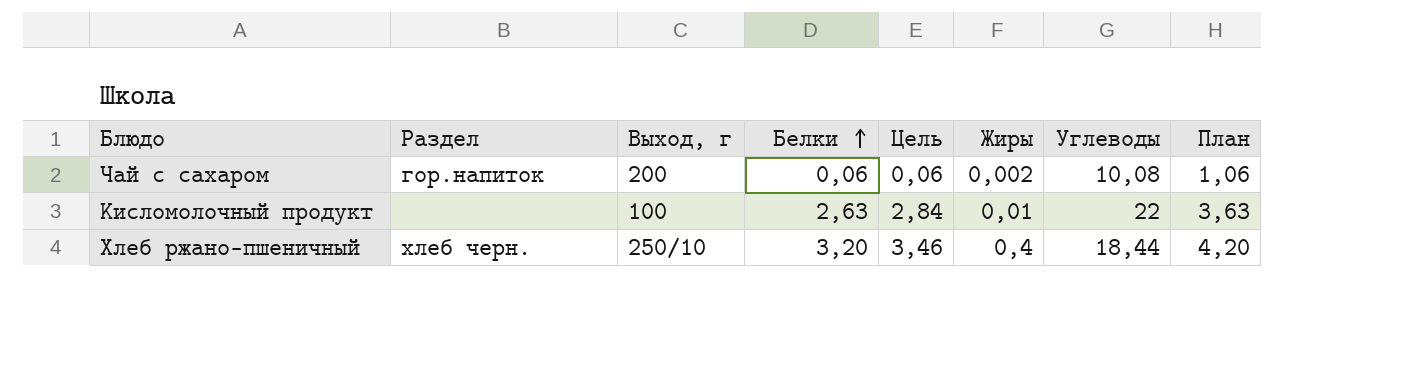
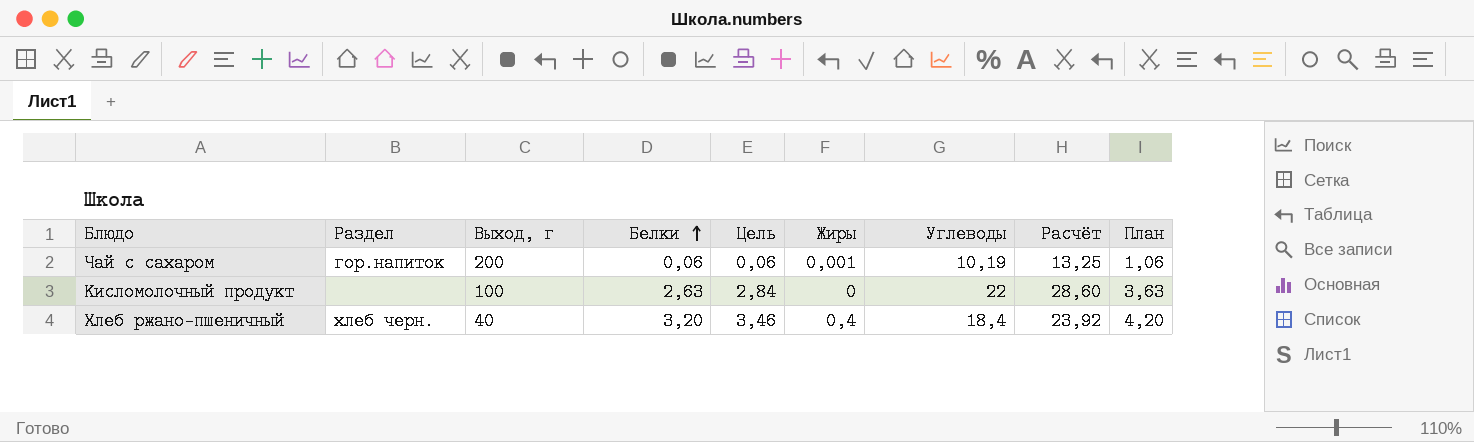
column Расчёт | formula: none -> [Углеводы] * 1,3
Чай с сахаром | Жиры: 0,002 -> 0,001
Чай с сахаром | Углеводы: 10,08 -> 10,19
Кисломолочный продукт | Жиры: 0,01 -> 0
Хлеб ржано-пшеничный | Выход, г: 250/10 -> 40
Хлеб ржано-пшеничный | Углеводы: 18,44 -> 18,4

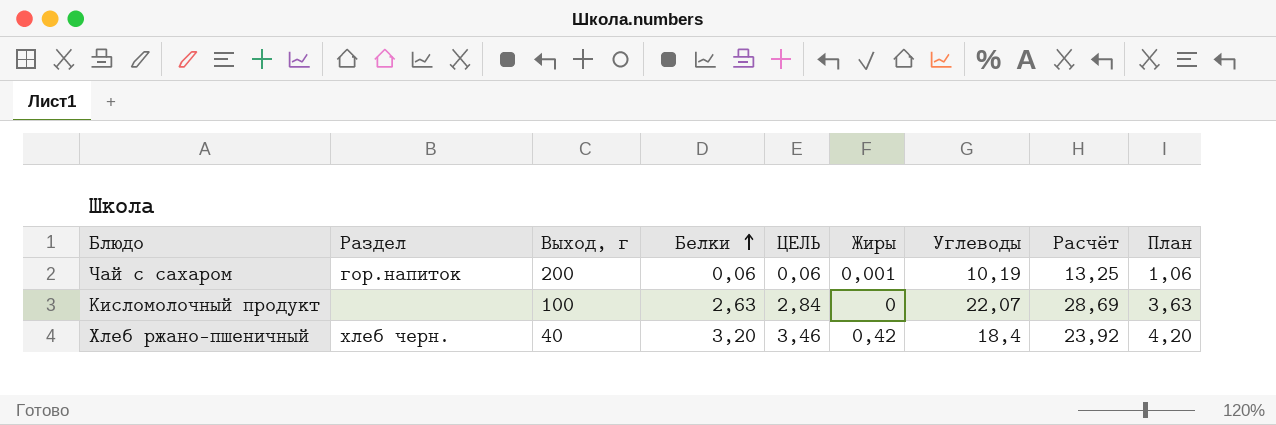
column name: Цель -> ЦЕЛЬ
Кисломолочный продукт | Углеводы: 22 -> 22,07
Кисломолочный продукт | Расчёт: 28,60 -> 28,69
Хлеб ржано-пшеничный | Жиры: 0,4 -> 0,42

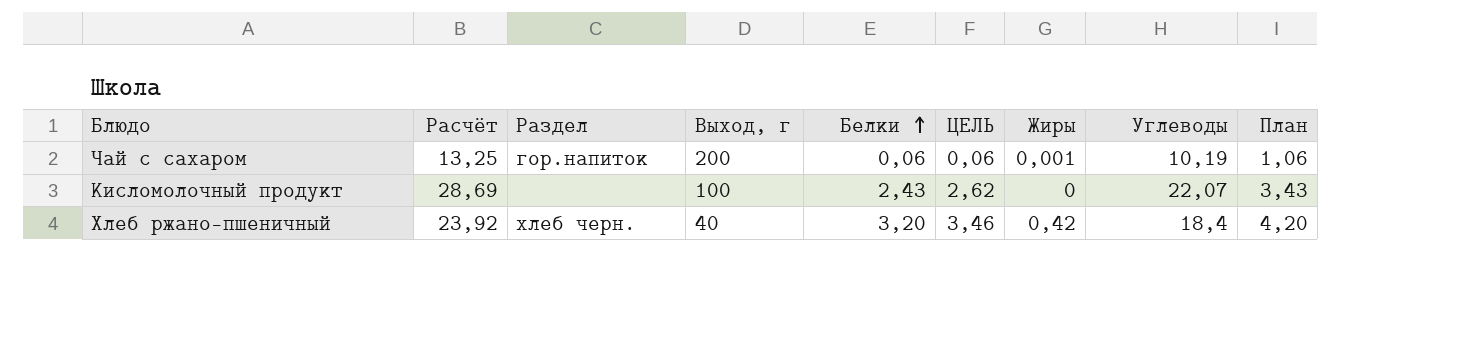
column Расчёт | position: 8 -> 2
Кисломолочный продукт | Белки: 2,63 -> 2,43
Кисломолочный продукт | ЦЕЛЬ: 2,84 -> 2,62
Кисломолочный продукт | План: 3,63 -> 3,43

